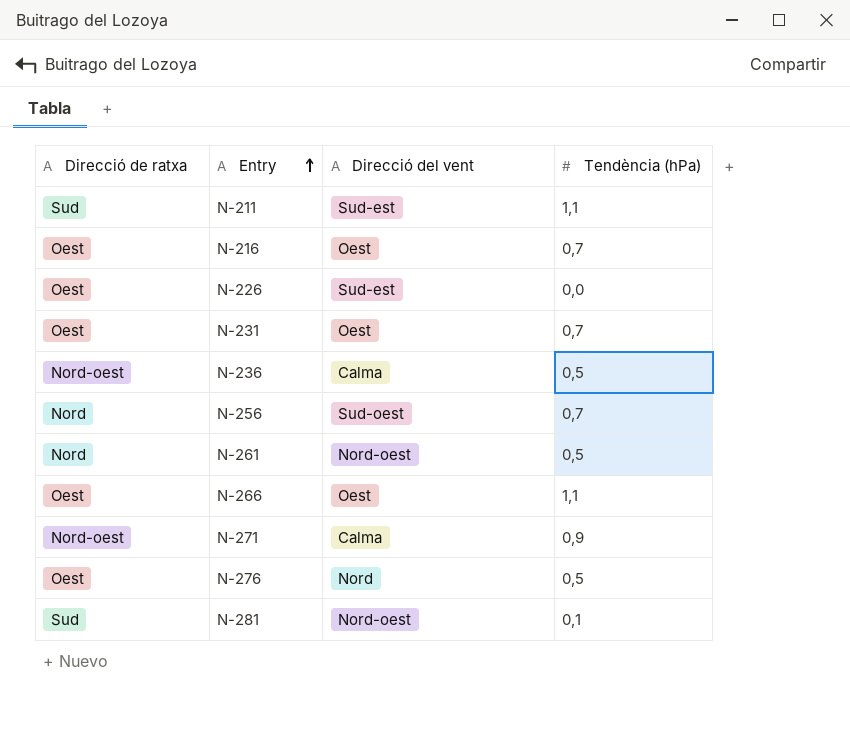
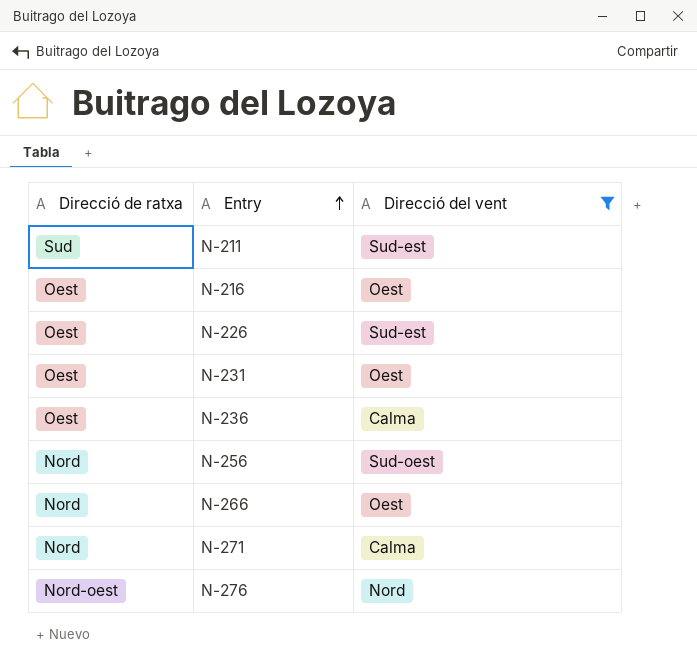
filter: none -> Direcció del vent != Nord-oest
column Tendència (hPa) | position: 4 -> none
N-236 | Direcció de ratxa: Nord-oest -> Oest
N-266 | Direcció de ratxa: Oest -> Nord
N-271 | Direcció de ratxa: Nord-oest -> Nord
N-276 | Direcció de ratxa: Oest -> Nord-oest

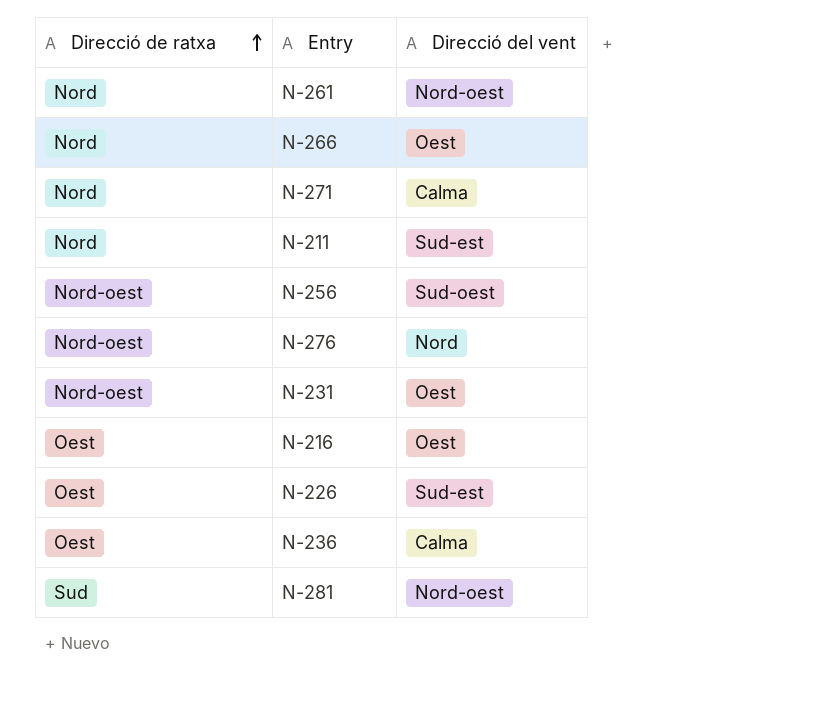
filter: Direcció del vent != Nord-oest -> none
row order: Entry ascending -> Direcció de ratxa ascending
N-211 | Direcció de ratxa: Sud -> Nord
N-256 | Direcció de ratxa: Nord -> Nord-oest
N-231 | Direcció de ratxa: Oest -> Nord-oest

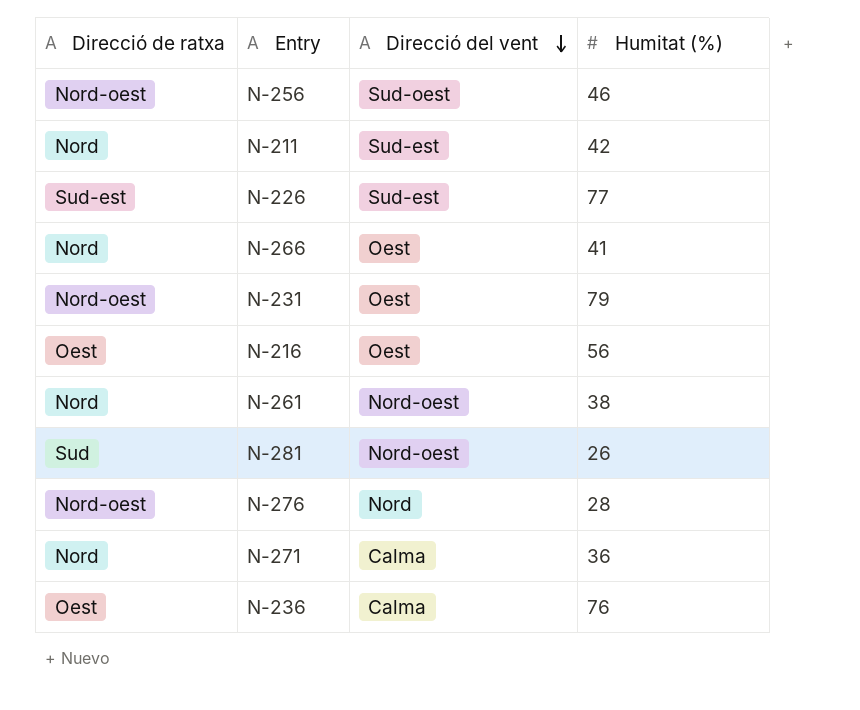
row order: Direcció de ratxa ascending -> Direcció del vent descending
column Humitat (%) | position: none -> 4
N-226 | Direcció de ratxa: Oest -> Sud-est

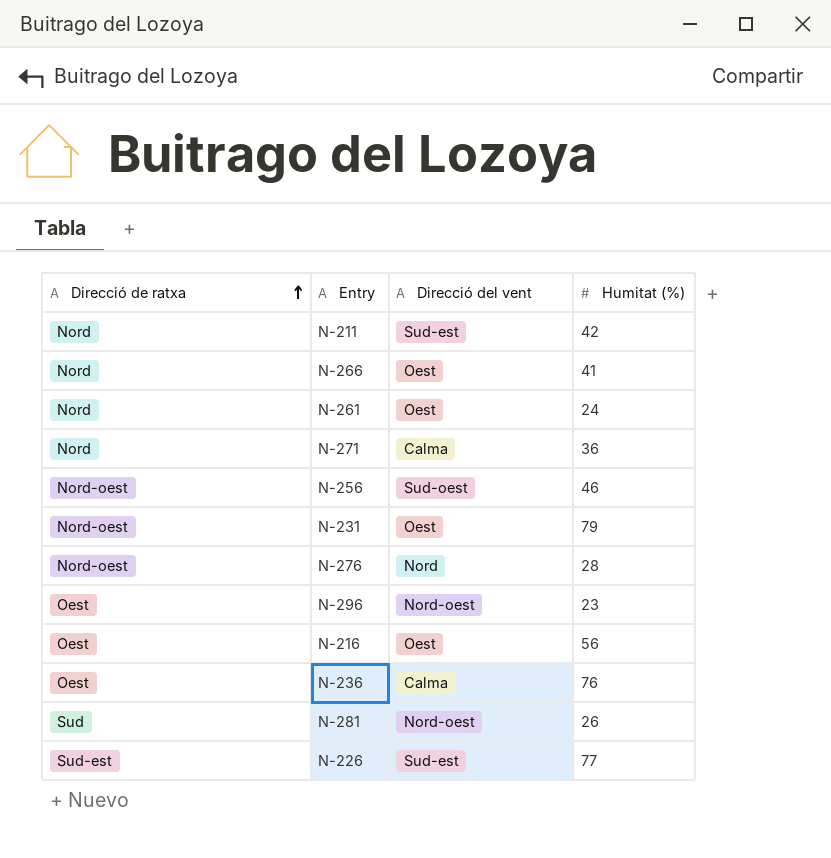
row order: Direcció del vent descending -> Direcció de ratxa ascending
N-261 | Direcció del vent: Nord-oest -> Oest
N-261 | Humitat (%): 38 -> 24
row N-296: none -> Oest | Nord-oest | 23

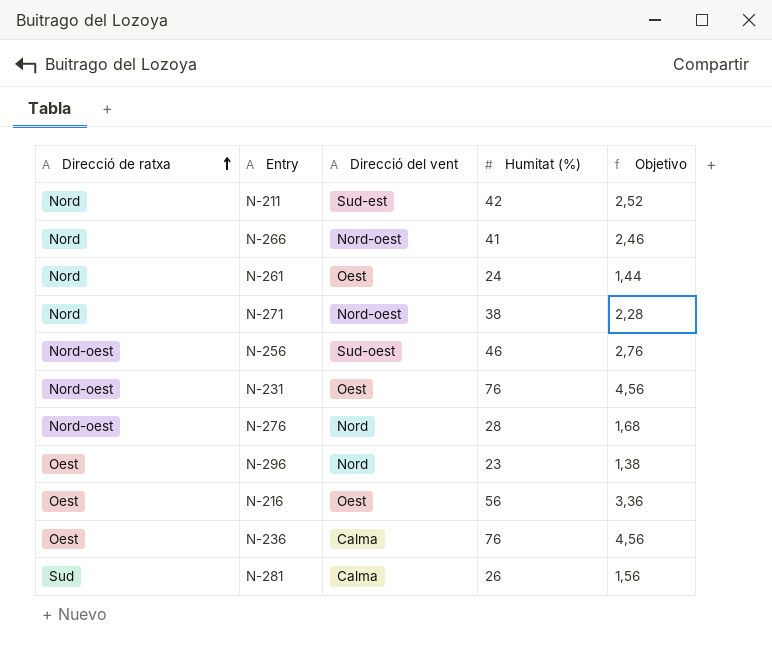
column Objetivo | formula: none -> [Humitat (%)] * 0,06
row N-226: Sud-est | Sud-est | 77 -> none
N-266 | Direcció del vent: Oest -> Nord-oest
N-271 | Direcció del vent: Calma -> Nord-oest
N-271 | Humitat (%): 36 -> 38
N-231 | Humitat (%): 79 -> 76
N-296 | Direcció del vent: Nord-oest -> Nord
N-281 | Direcció del vent: Nord-oest -> Calma

